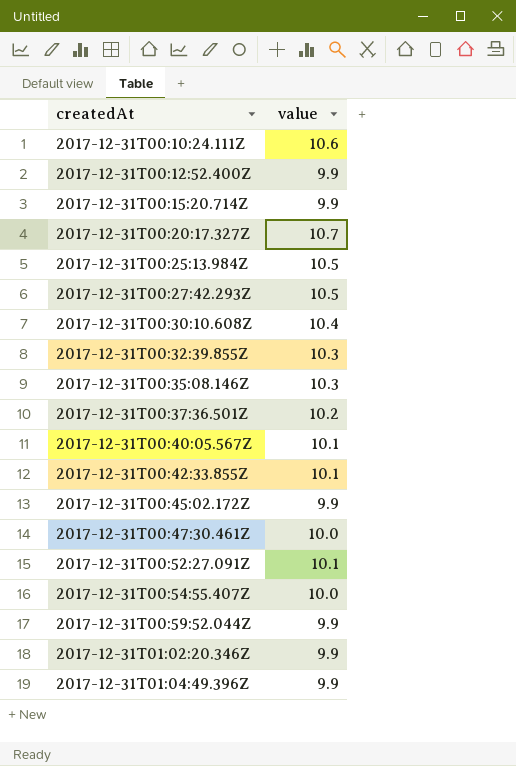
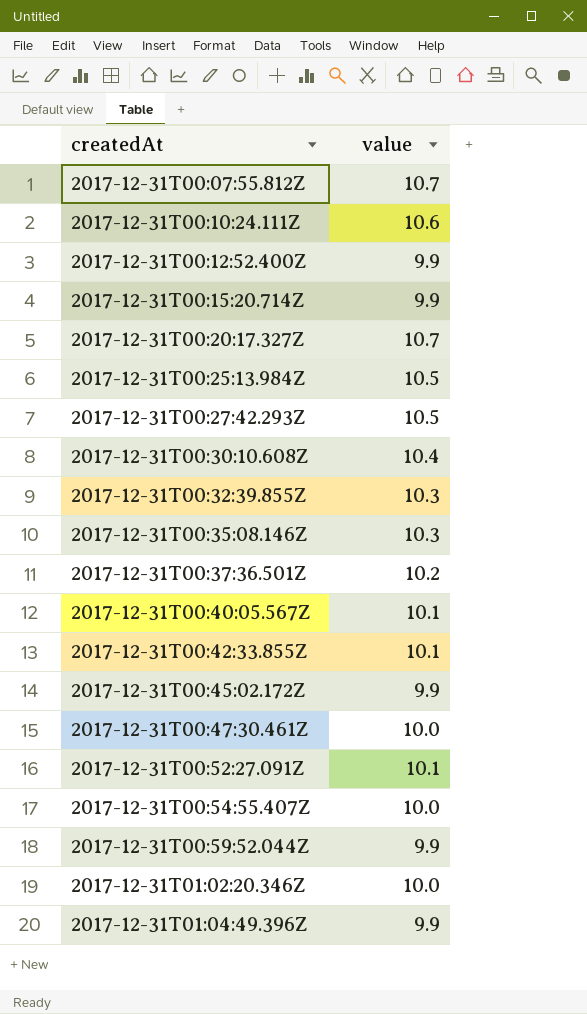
row 2017-12-31T00:07:55.812Z: none -> 10.7
2017-12-31T01:02:20.346Z | value: 9.9 -> 10.0

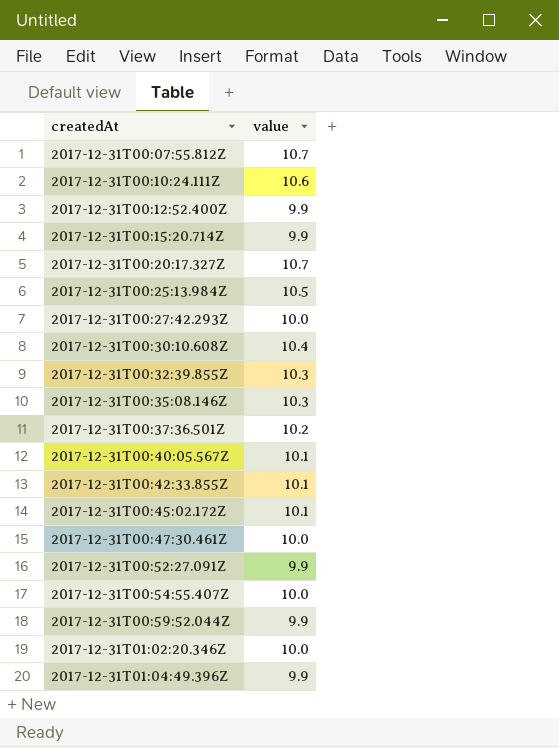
2017-12-31T00:27:42.293Z | value: 10.5 -> 10.0
2017-12-31T00:45:02.172Z | value: 9.9 -> 10.1
2017-12-31T00:52:27.091Z | value: 10.1 -> 9.9

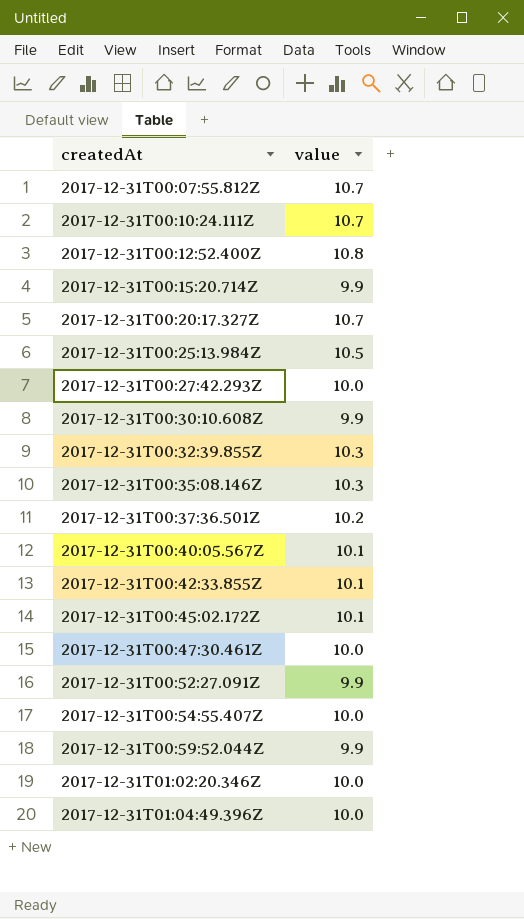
2017-12-31T00:10:24.111Z | value: 10.6 -> 10.7
2017-12-31T00:12:52.400Z | value: 9.9 -> 10.8
2017-12-31T00:30:10.608Z | value: 10.4 -> 9.9
2017-12-31T01:04:49.396Z | value: 9.9 -> 10.0

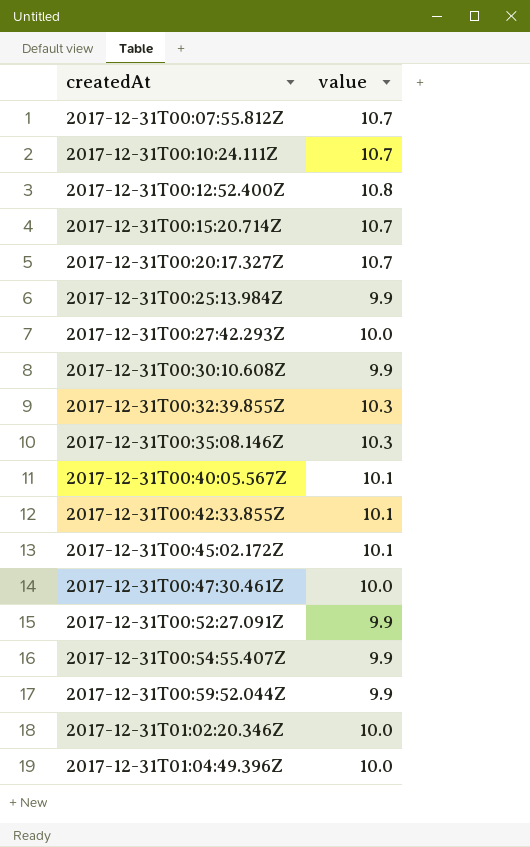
row 2017-12-31T00:37:36.501Z: 10.2 -> none
2017-12-31T00:15:20.714Z | value: 9.9 -> 10.7
2017-12-31T00:25:13.984Z | value: 10.5 -> 9.9
2017-12-31T00:54:55.407Z | value: 10.0 -> 9.9

